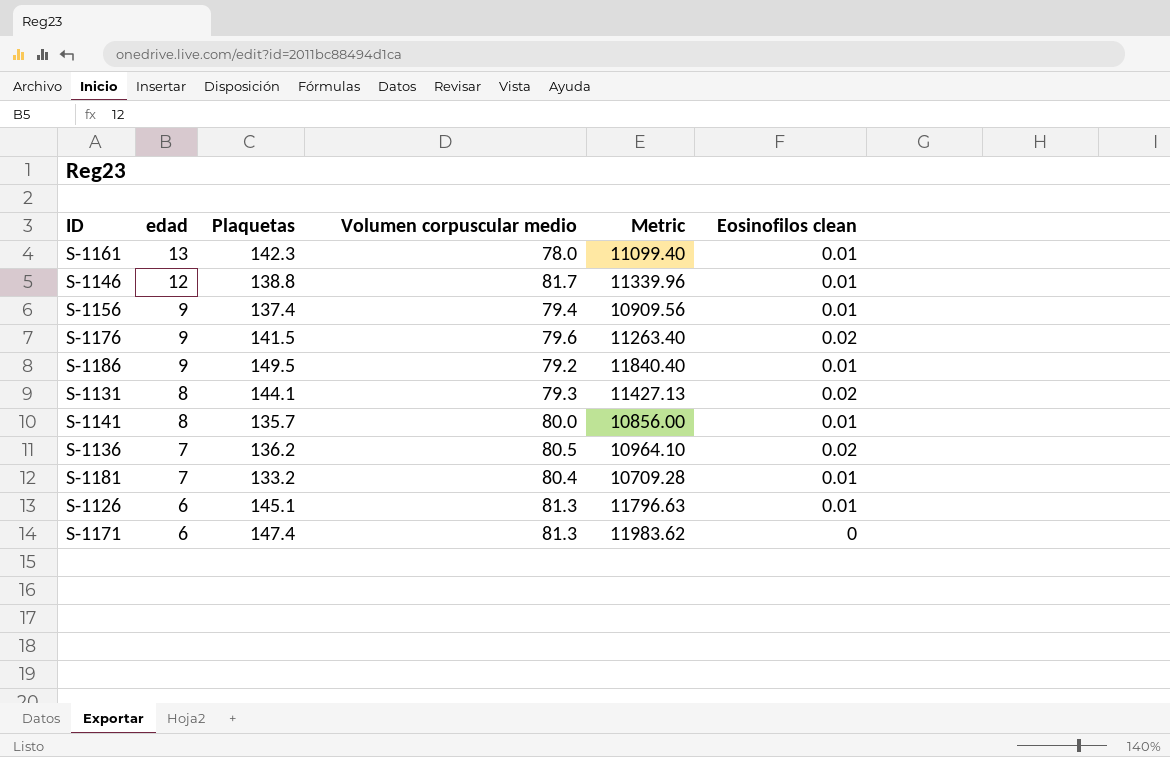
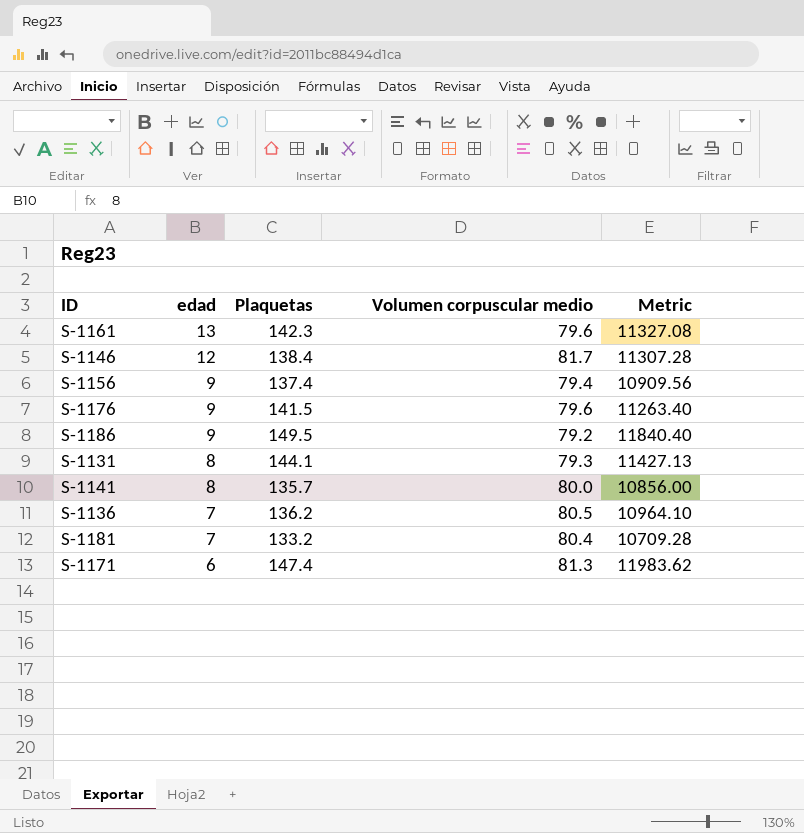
column Eosinofilos clean | position: 6 -> none
row S-1126: 6 | 145.1 | 81.3 | 11796.63 | 0.01 -> none
S-1161 | Volumen corpuscular medio: 78.0 -> 79.6
S-1161 | Metric: 11099.40 -> 11327.08
S-1146 | Plaquetas: 138.8 -> 138.4
S-1146 | Metric: 11339.96 -> 11307.28

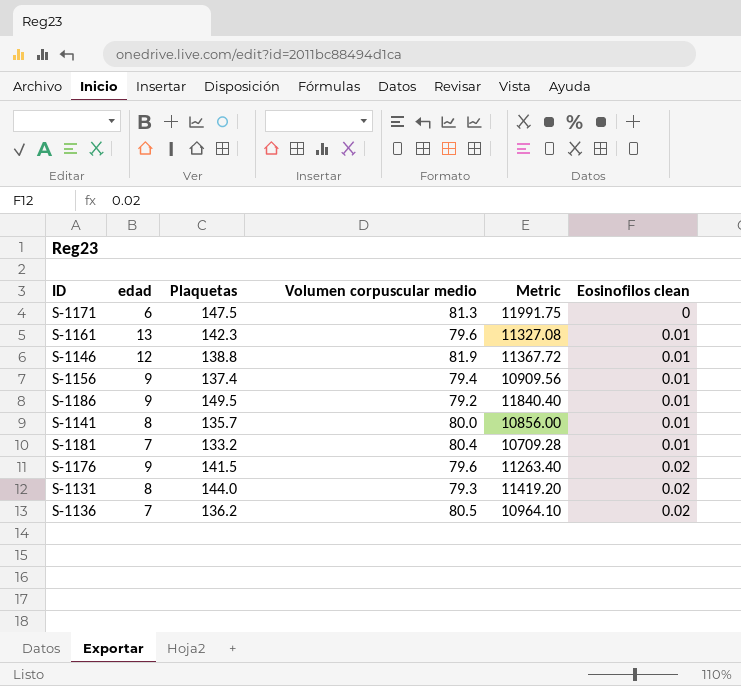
row order: edad descending -> Eosinofilos clean ascending
column Eosinofilos clean | position: none -> 6
S-1171 | Plaquetas: 147.4 -> 147.5
S-1171 | Metric: 11983.62 -> 11991.75
S-1146 | Plaquetas: 138.4 -> 138.8
S-1146 | Volumen corpuscular medio: 81.7 -> 81.9
S-1146 | Metric: 11307.28 -> 11367.72
S-1131 | Plaquetas: 144.1 -> 144.0
S-1131 | Metric: 11427.13 -> 11419.20

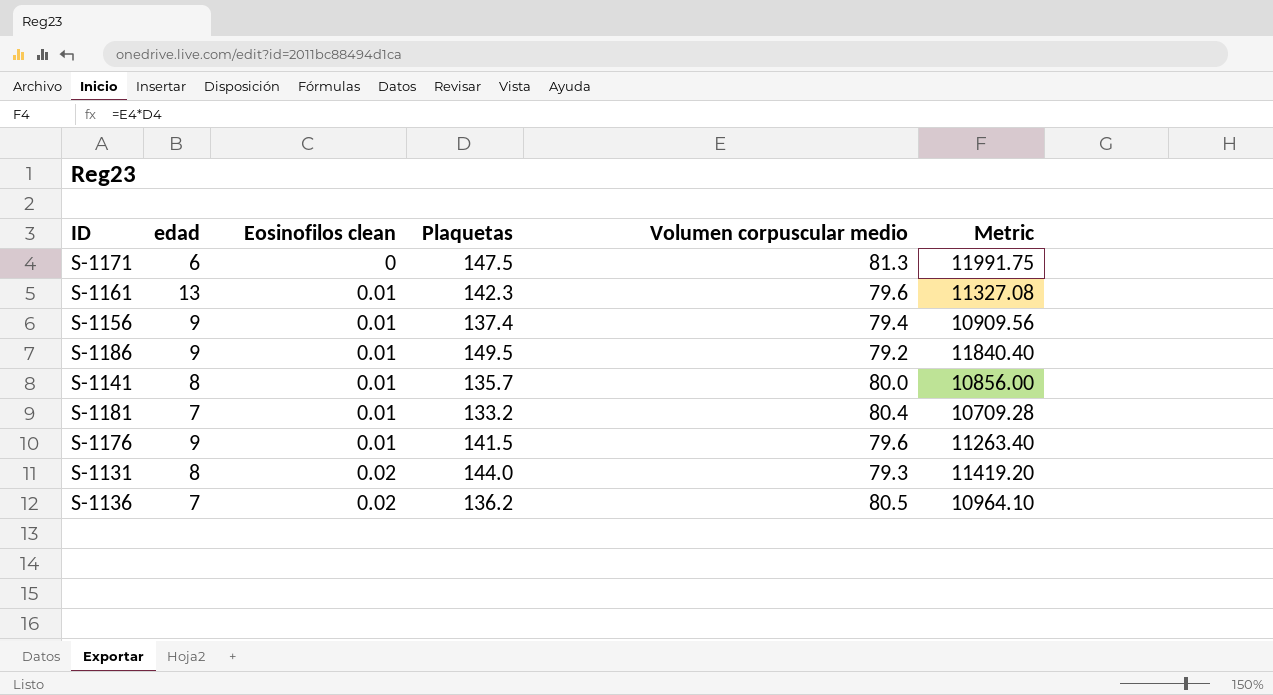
column Eosinofilos clean | position: 6 -> 3
row S-1146: 12 | 138.8 | 81.9 | 11367.72 | 0.01 -> none
S-1176 | Eosinofilos clean: 0.02 -> 0.01

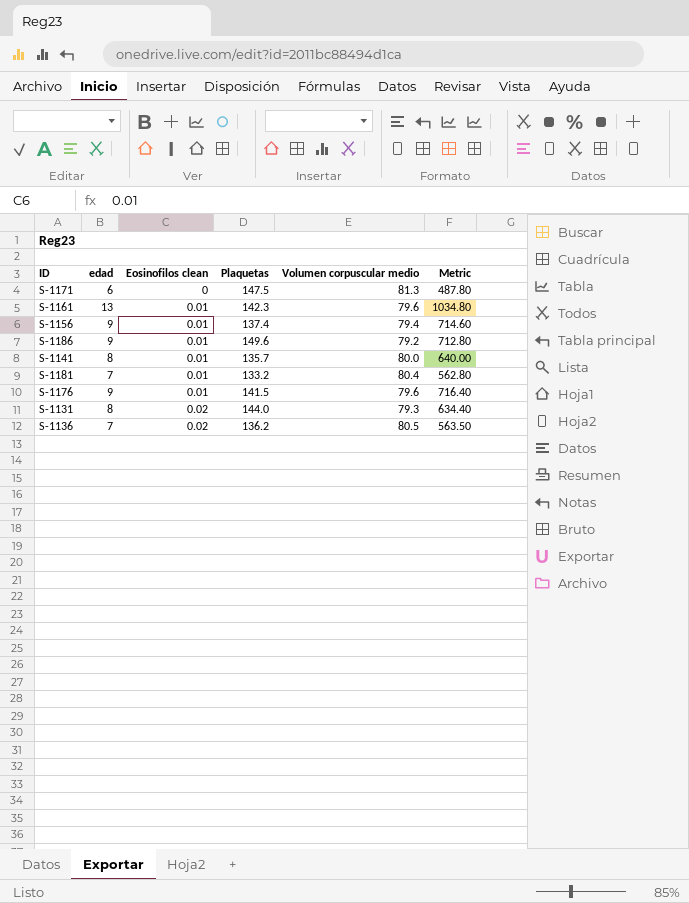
column Metric | formula: [Plaquetas] * [Volumen corpuscular medio] -> [edad] * [Volumen corpuscular medio]
S-1186 | Plaquetas: 149.5 -> 149.6

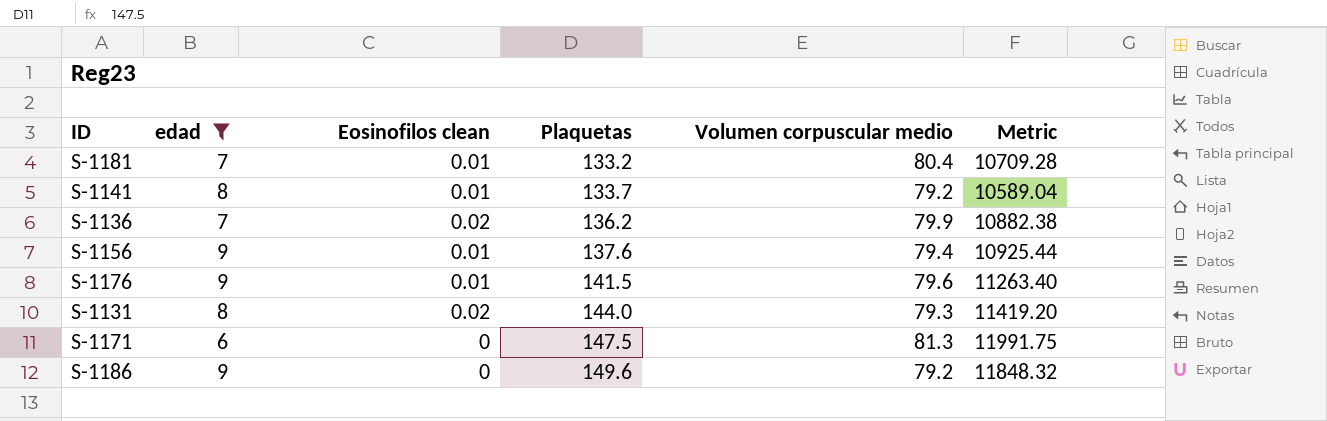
filter: none -> edad != 13
row order: Eosinofilos clean ascending -> Plaquetas ascending
column Metric | formula: [edad] * [Volumen corpuscular medio] -> [Plaquetas] * [Volumen corpuscular medio]
S-1141 | Plaquetas: 135.7 -> 133.7
S-1141 | Volumen corpuscular medio: 80.0 -> 79.2
S-1136 | Volumen corpuscular medio: 80.5 -> 79.9
S-1156 | Plaquetas: 137.4 -> 137.6
S-1186 | Eosinofilos clean: 0.01 -> 0

